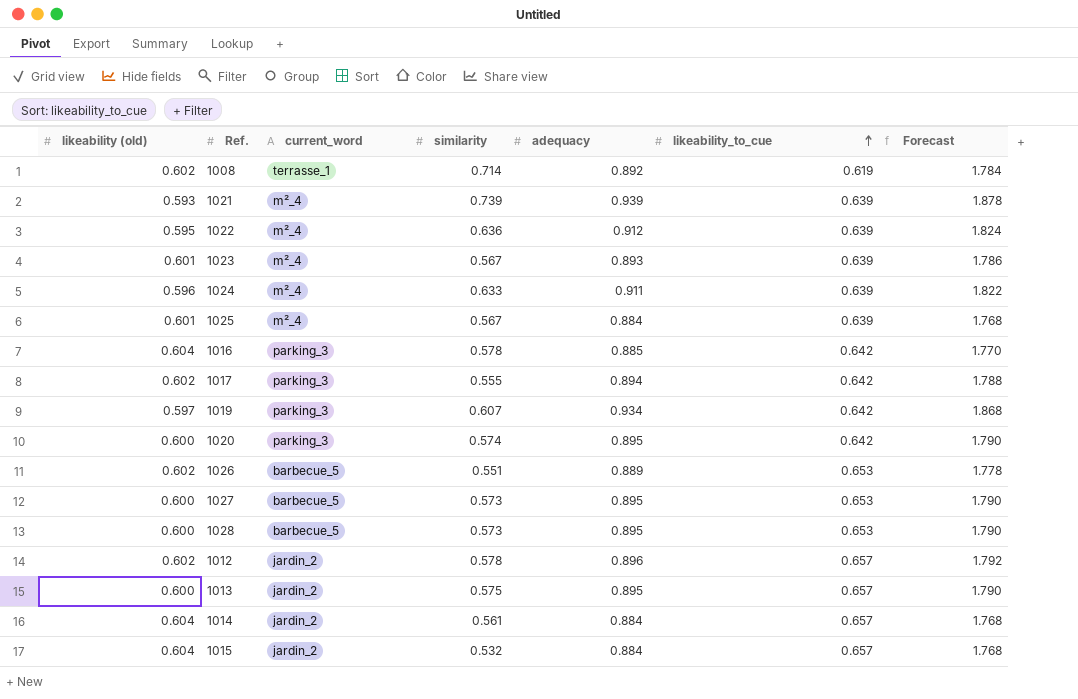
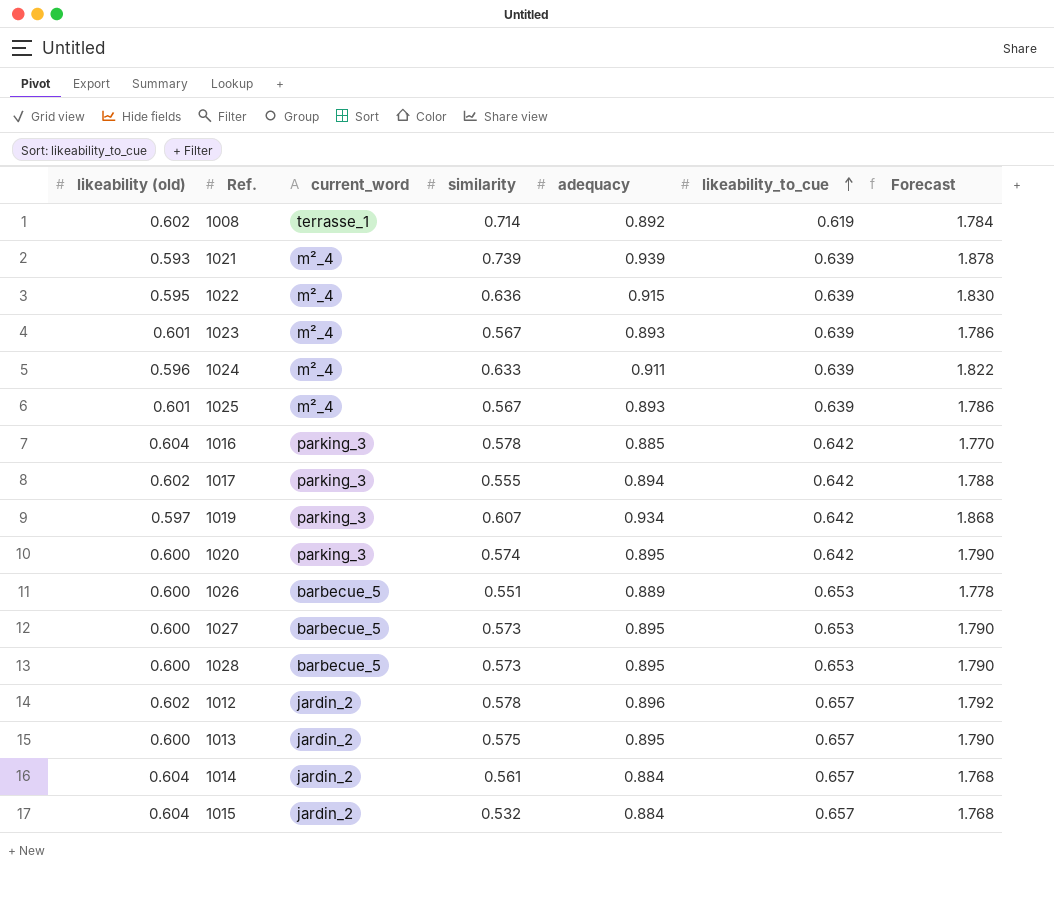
1022 | adequacy: 0.912 -> 0.915
1022 | Forecast: 1.824 -> 1.830
1025 | adequacy: 0.884 -> 0.893
1025 | Forecast: 1.768 -> 1.786
1026 | likeability (old): 0.602 -> 0.600

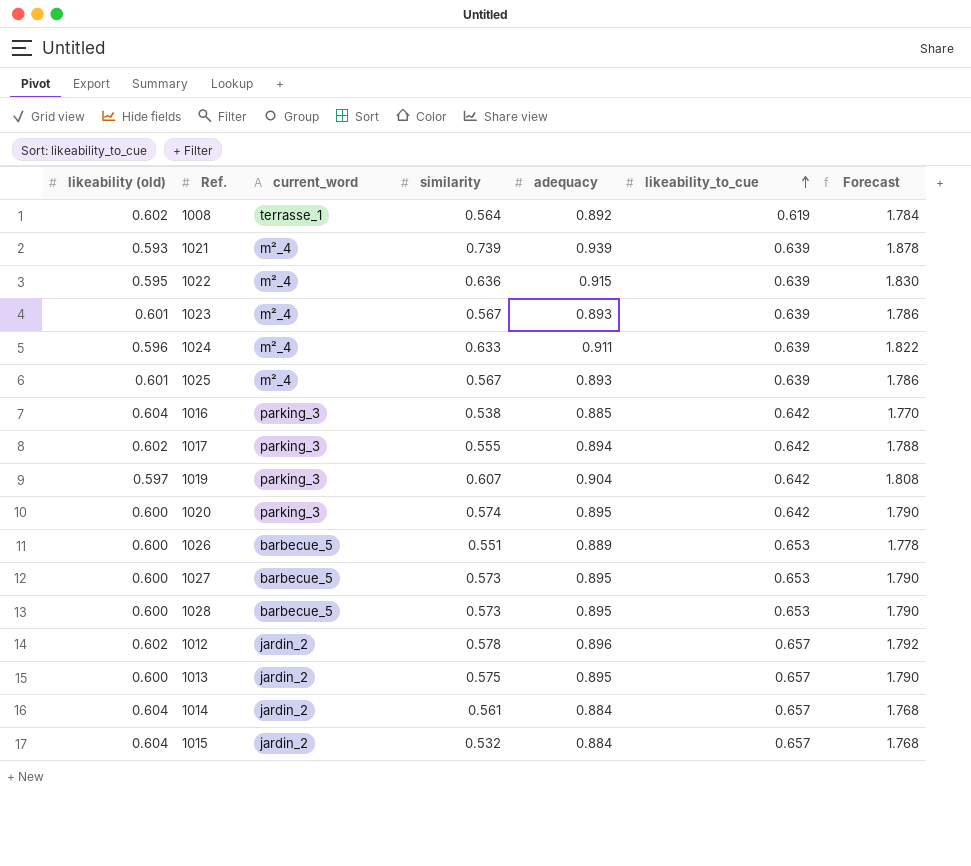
1008 | similarity: 0.714 -> 0.564
1016 | similarity: 0.578 -> 0.538
1019 | adequacy: 0.934 -> 0.904
1019 | Forecast: 1.868 -> 1.808

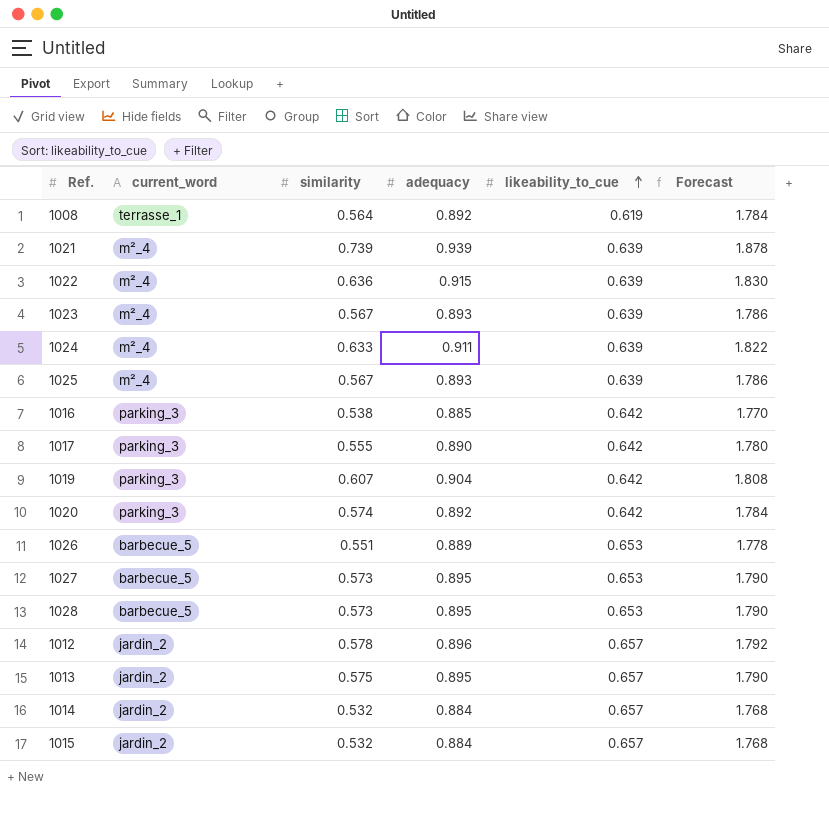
column likeability (old) | position: 1 -> none
1017 | adequacy: 0.894 -> 0.890
1017 | Forecast: 1.788 -> 1.780
1020 | adequacy: 0.895 -> 0.892
1020 | Forecast: 1.790 -> 1.784
1014 | similarity: 0.561 -> 0.532

